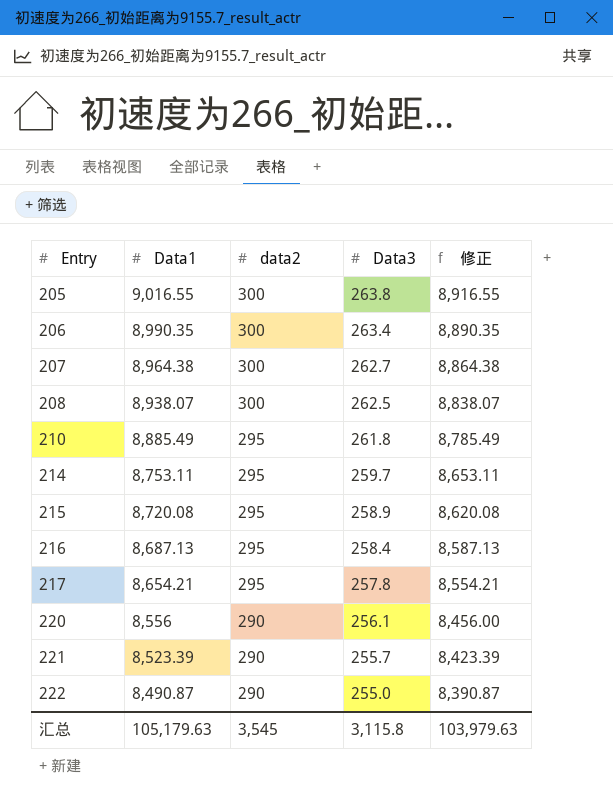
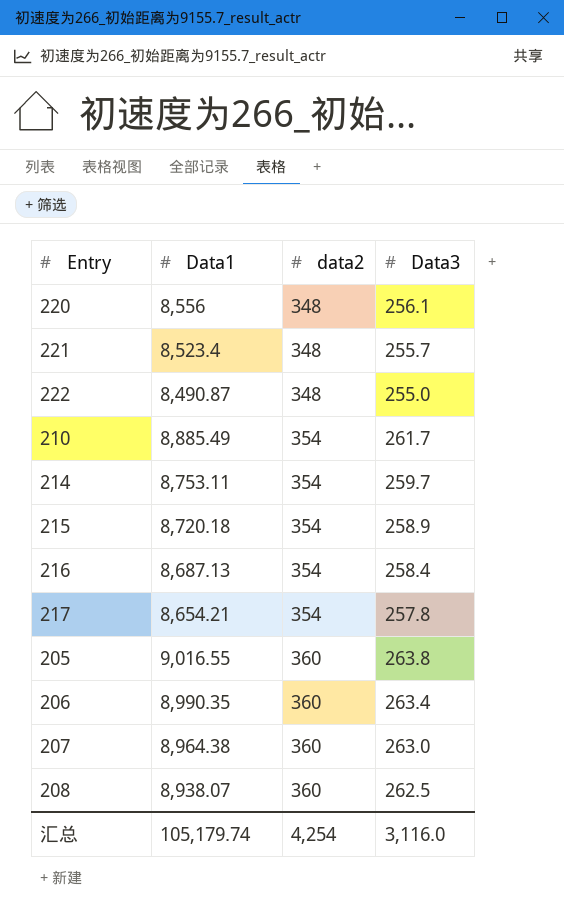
row order: Entry ascending -> data2 ascending
column 修正 | formula: [Data1] - 100 -> none
220 | data2: 290 -> 348
221 | Data1: 8,523.39 -> 8,523.4
221 | data2: 290 -> 348
222 | data2: 290 -> 348
210 | data2: 295 -> 354
210 | Data3: 261.8 -> 261.7
214 | data2: 295 -> 354
215 | Data1: 8,720.08 -> 8,720.18
215 | data2: 295 -> 354
216 | data2: 295 -> 354
217 | data2: 295 -> 354
205 | data2: 300 -> 360
206 | data2: 300 -> 360
207 | data2: 300 -> 360
207 | Data3: 262.7 -> 263.0
208 | data2: 300 -> 360
汇总 | Data1: 105,179.63 -> 105,179.74
汇总 | data2: 3,545 -> 4,254
汇总 | Data3: 3,115.8 -> 3,116.0

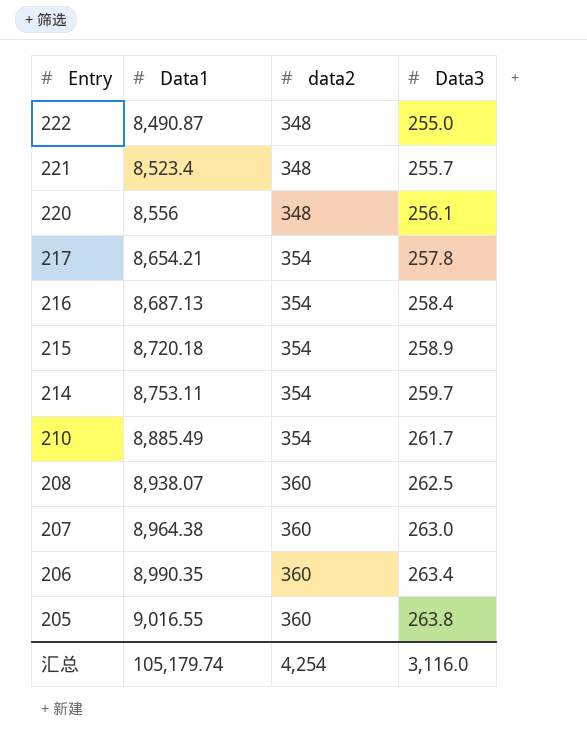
row order: data2 ascending -> Entry descending

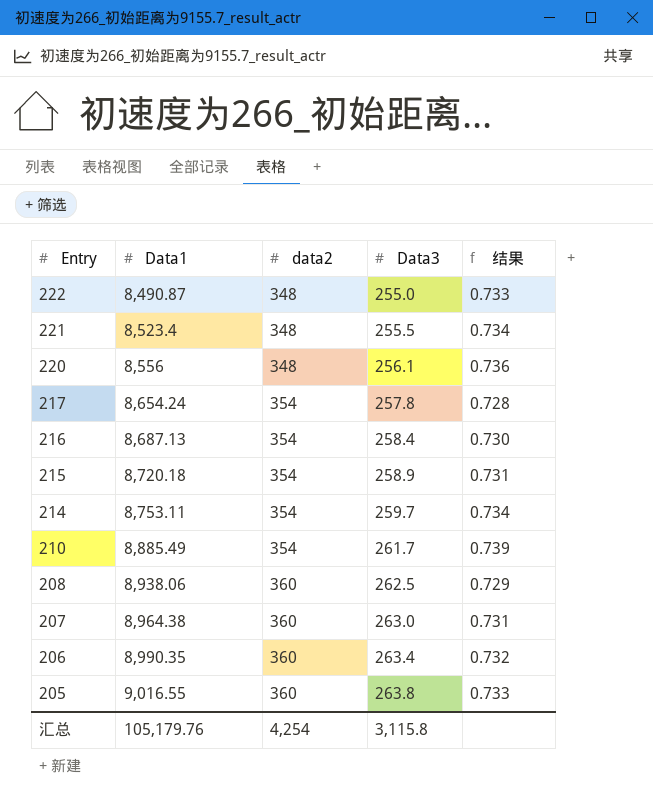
column 结果 | formula: none -> [Data3] / [data2]
221 | Data3: 255.7 -> 255.5
217 | Data1: 8,654.21 -> 8,654.24
208 | Data1: 8,938.07 -> 8,938.06
汇总 | Data1: 105,179.74 -> 105,179.76
汇总 | Data3: 3,116.0 -> 3,115.8

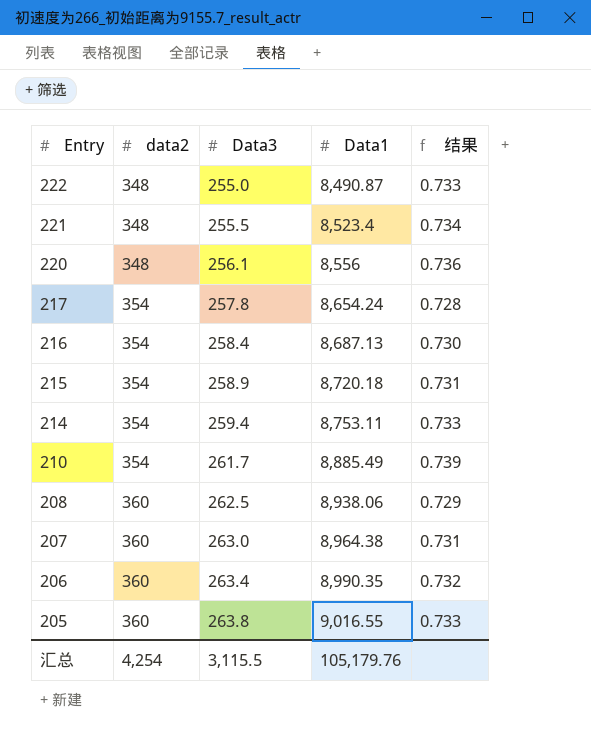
column Data1 | position: 2 -> 4
214 | Data3: 259.7 -> 259.4
214 | 结果: 0.734 -> 0.733
汇总 | Data3: 3,115.8 -> 3,115.5

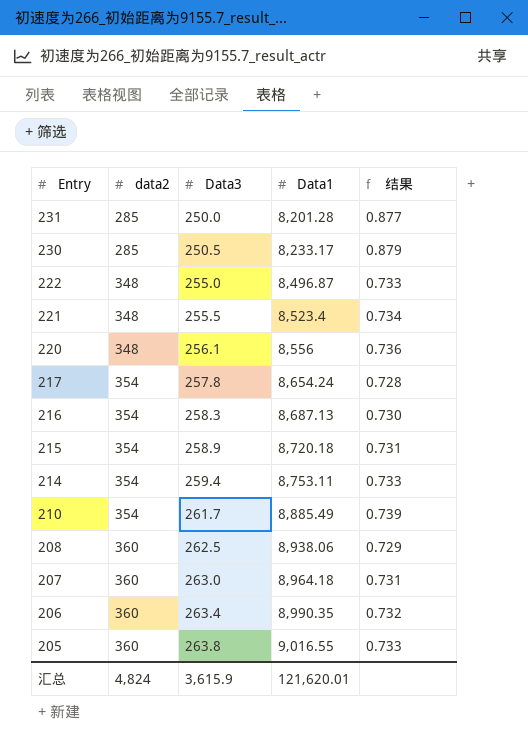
row 231: none -> 285 | 250.0 | 8,201.28 | 0.877
row 230: none -> 285 | 250.5 | 8,233.17 | 0.879
222 | Data1: 8,490.87 -> 8,496.87
216 | Data3: 258.4 -> 258.3
207 | Data1: 8,964.38 -> 8,964.18
汇总 | data2: 4,254 -> 4,824
汇总 | Data3: 3,115.5 -> 3,615.9
汇总 | Data1: 105,179.76 -> 121,620.01

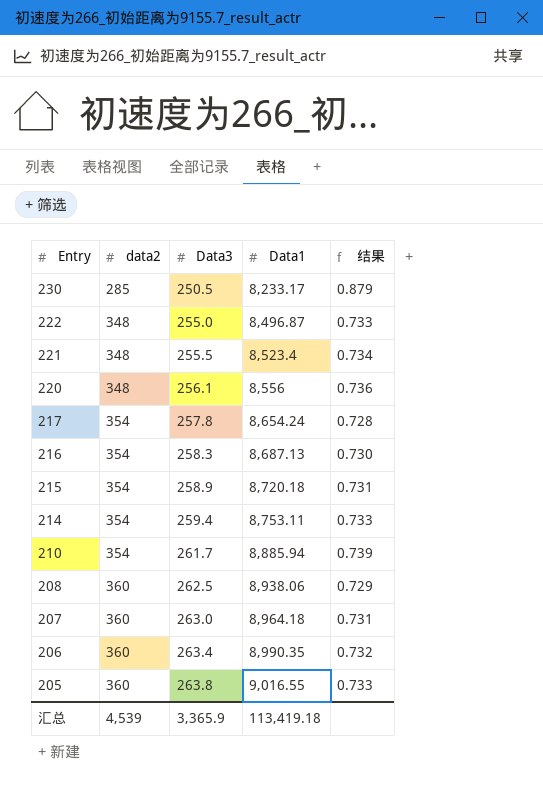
row 231: 285 | 250.0 | 8,201.28 | 0.877 -> none
210 | Data1: 8,885.49 -> 8,885.94
汇总 | data2: 4,824 -> 4,539
汇总 | Data3: 3,615.9 -> 3,365.9
汇总 | Data1: 121,620.01 -> 113,419.18

